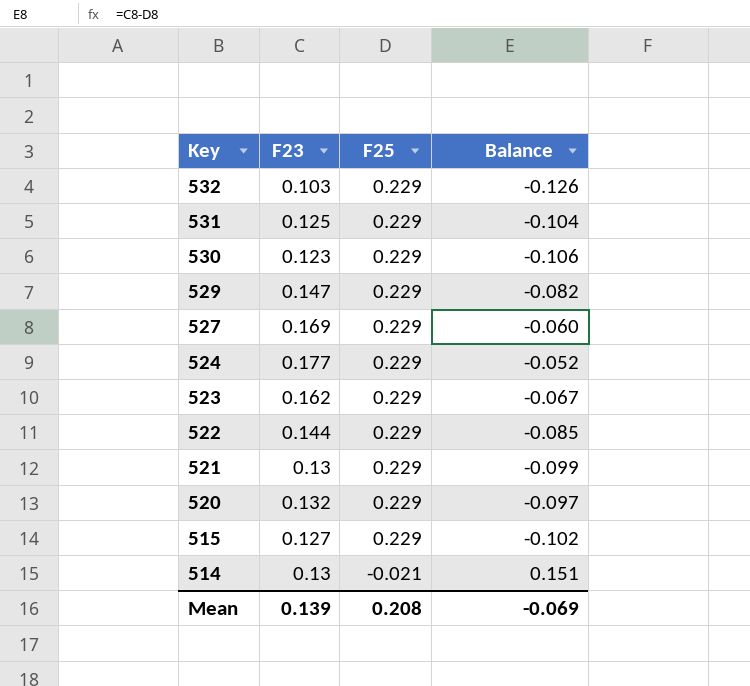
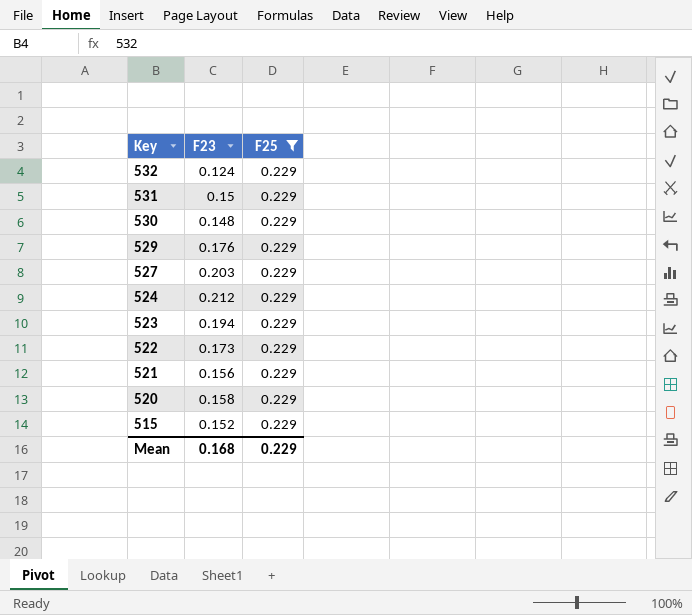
filter: none -> F25 = 0.229
column Balance | formula: [F23] - [F25] -> none
532 | F23: 0.103 -> 0.124
531 | F23: 0.125 -> 0.15
530 | F23: 0.123 -> 0.148
529 | F23: 0.147 -> 0.176
527 | F23: 0.169 -> 0.203
524 | F23: 0.177 -> 0.212
523 | F23: 0.162 -> 0.194
522 | F23: 0.144 -> 0.173
521 | F23: 0.13 -> 0.156
520 | F23: 0.132 -> 0.158
515 | F23: 0.127 -> 0.152
Mean | F23: 0.139 -> 0.168
Mean | F25: 0.208 -> 0.229

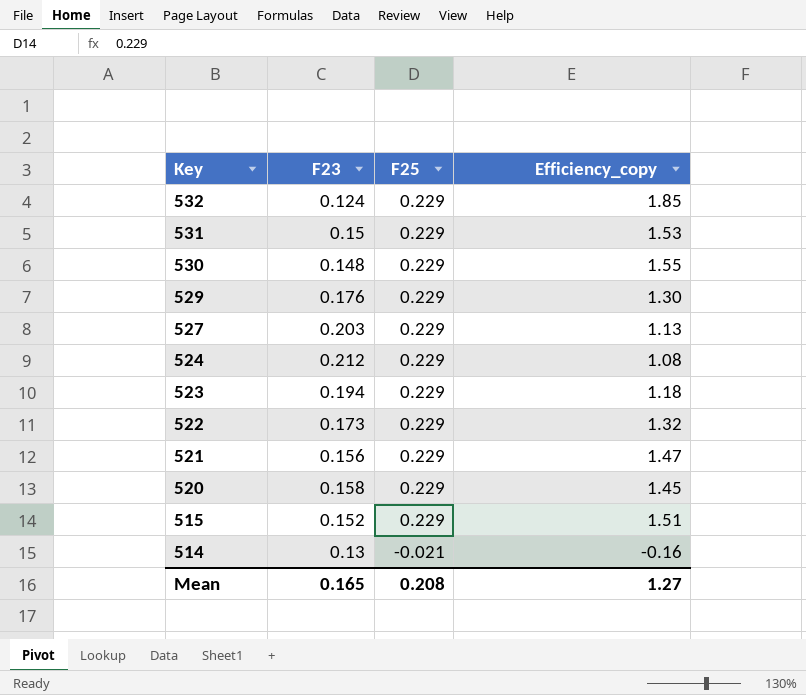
filter: F25 = 0.229 -> none
column Efficiency_copy | formula: none -> [F25] / [F23]
Mean | F23: 0.168 -> 0.165
Mean | F25: 0.229 -> 0.208

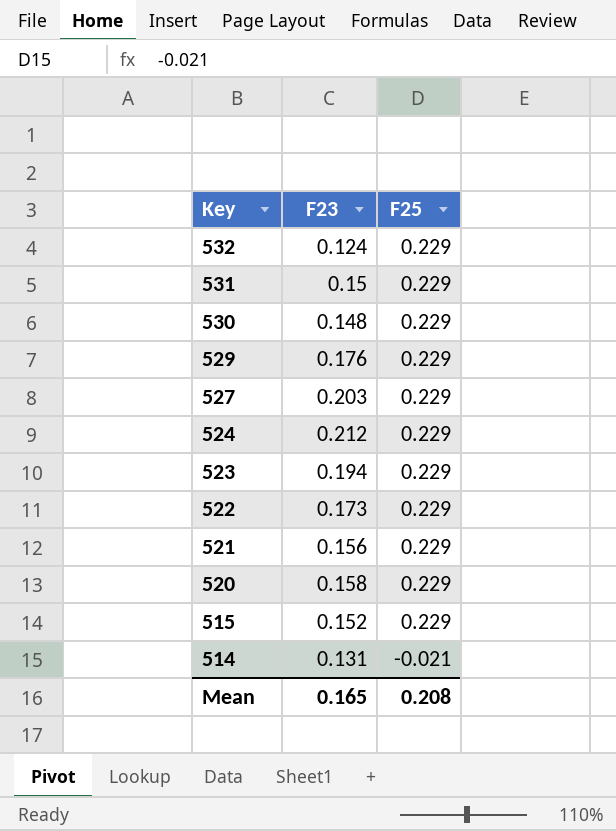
column Efficiency_copy | formula: [F25] / [F23] -> none
514 | F23: 0.13 -> 0.131

